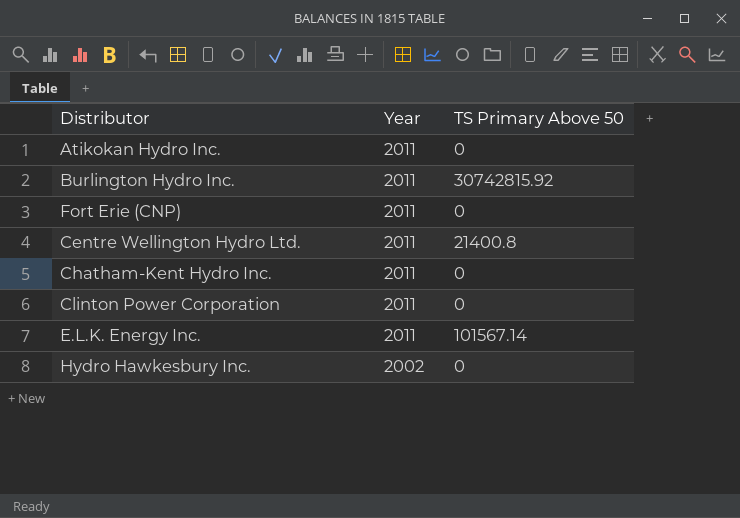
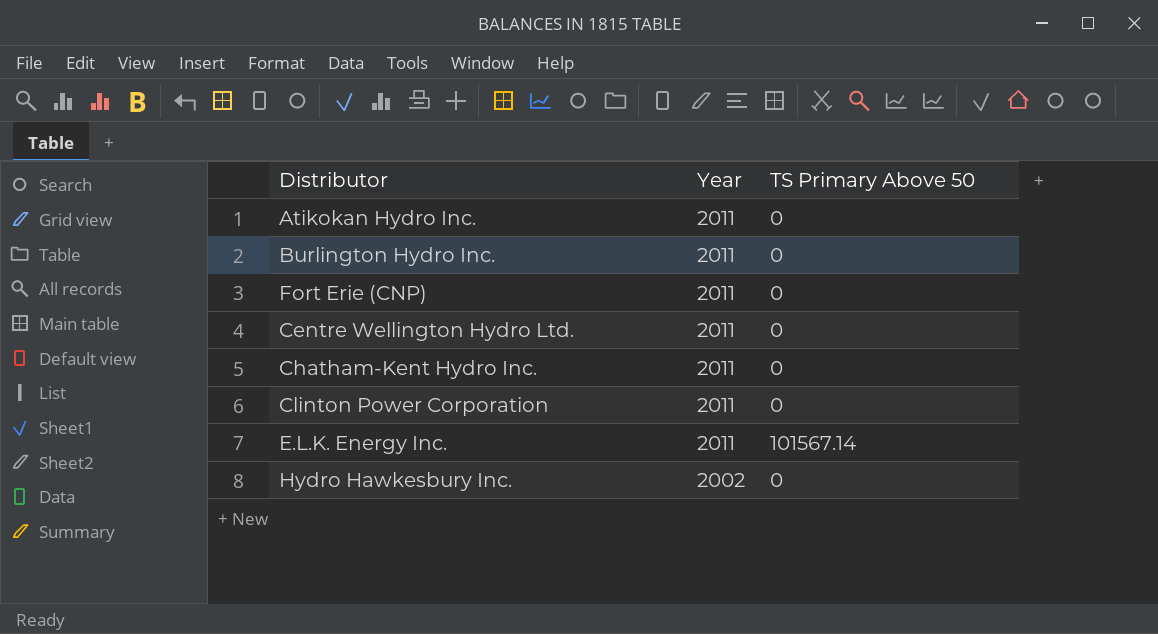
Burlington Hydro Inc. | TS Primary Above 50: 30742815.92 -> 0
Centre Wellington Hydro Ltd. | TS Primary Above 50: 21400.8 -> 0

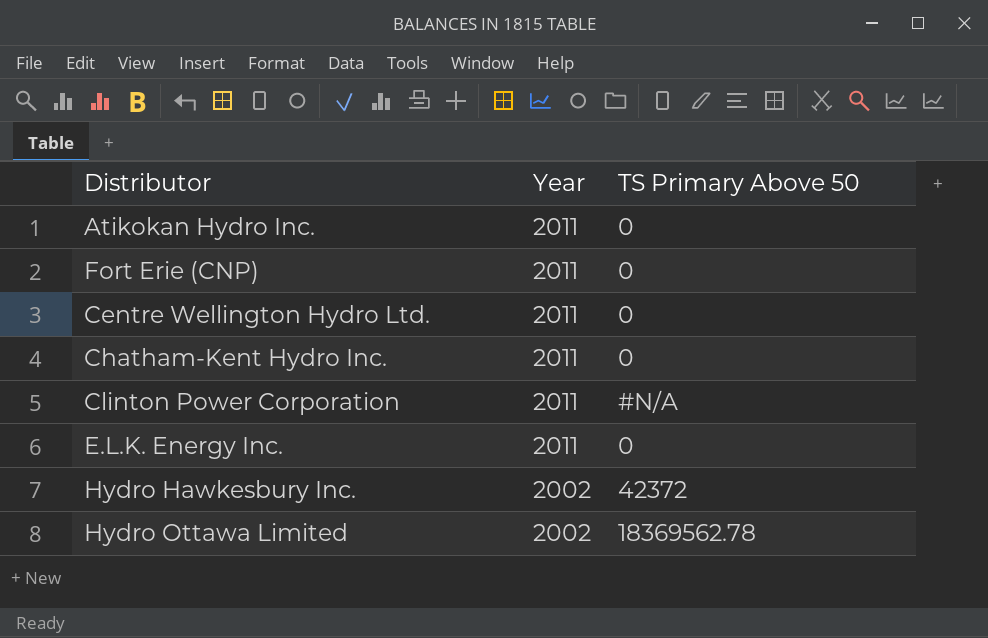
row Burlington Hydro Inc.: 2011 | 0 -> none
Clinton Power Corporation | TS Primary Above 50: 0 -> #N/A
E.L.K. Energy Inc. | TS Primary Above 50: 101567.14 -> 0
Hydro Hawkesbury Inc. | TS Primary Above 50: 0 -> 42372
row Hydro Ottawa Limited: none -> 2002 | 18369562.78

